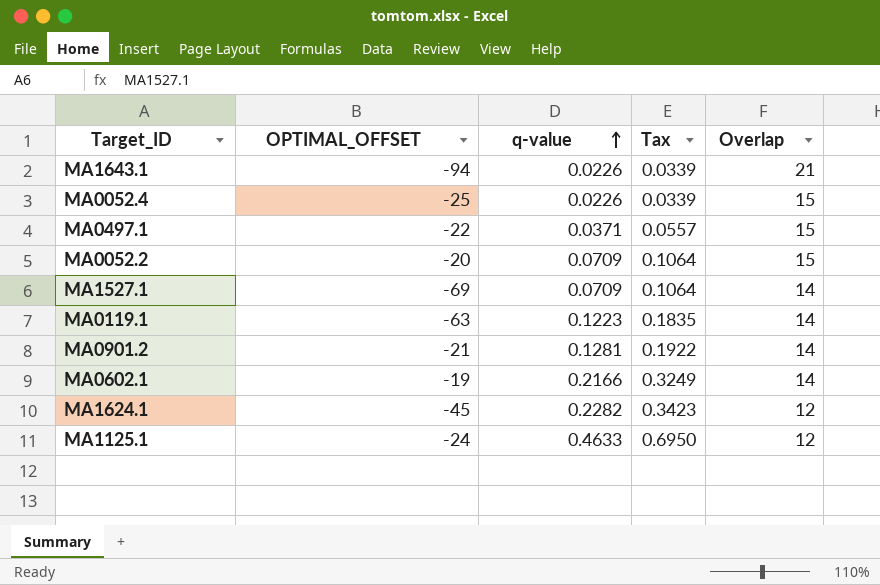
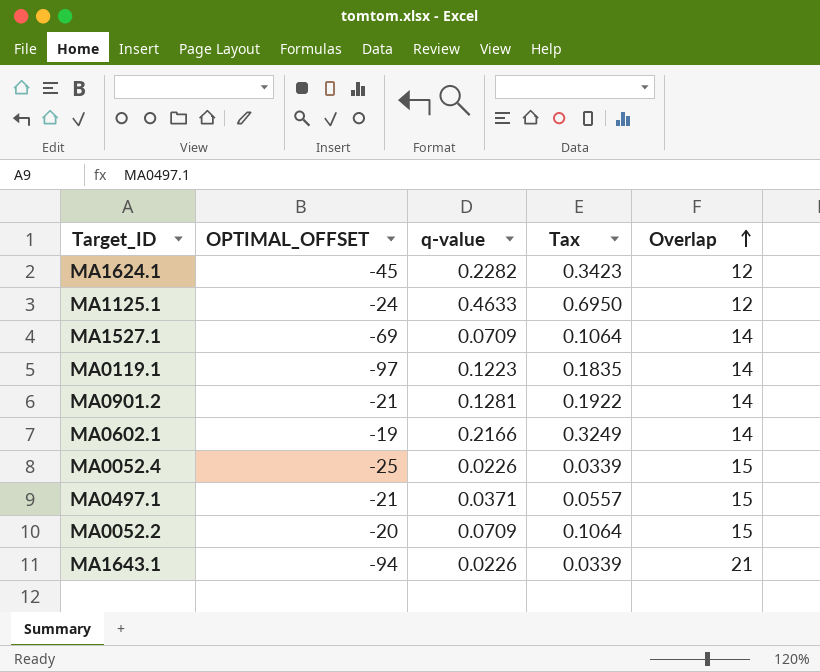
row order: q-value ascending -> Overlap ascending
MA0119.1 | OPTIMAL_OFFSET: -63 -> -97
MA0497.1 | OPTIMAL_OFFSET: -22 -> -21

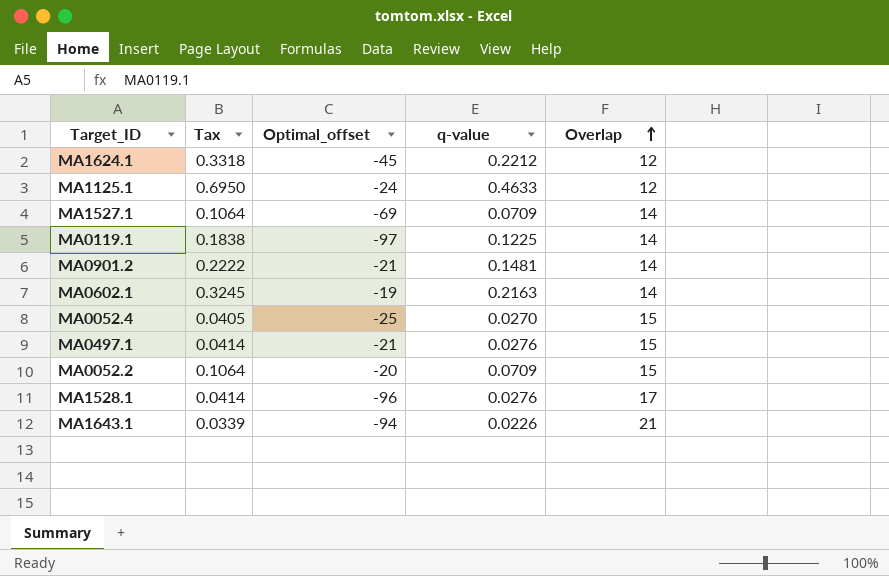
column Tax | position: 4 -> 2
column name: OPTIMAL_OFFSET -> Optimal_offset
MA1624.1 | Tax: 0.3423 -> 0.3318
MA1624.1 | q-value: 0.2282 -> 0.2212
MA0119.1 | Tax: 0.1835 -> 0.1838
MA0119.1 | q-value: 0.1223 -> 0.1225
MA0901.2 | Tax: 0.1922 -> 0.2222
MA0901.2 | q-value: 0.1281 -> 0.1481
MA0602.1 | Tax: 0.3249 -> 0.3245
MA0602.1 | q-value: 0.2166 -> 0.2163
MA0052.4 | Tax: 0.0339 -> 0.0405
MA0052.4 | q-value: 0.0226 -> 0.0270
MA0497.1 | Tax: 0.0557 -> 0.0414
MA0497.1 | q-value: 0.0371 -> 0.0276
row MA1528.1: none -> 0.0414 | -96 | 0.0276 | 17

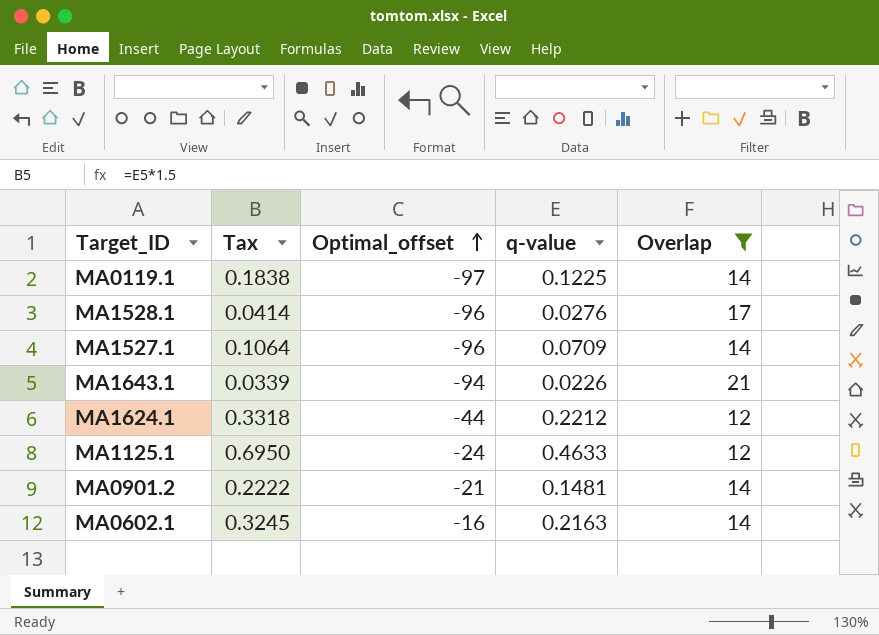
filter: none -> Overlap != 15
row order: Overlap ascending -> Optimal_offset ascending
MA1527.1 | Optimal_offset: -69 -> -96
MA1624.1 | Optimal_offset: -45 -> -44
MA0602.1 | Optimal_offset: -19 -> -16

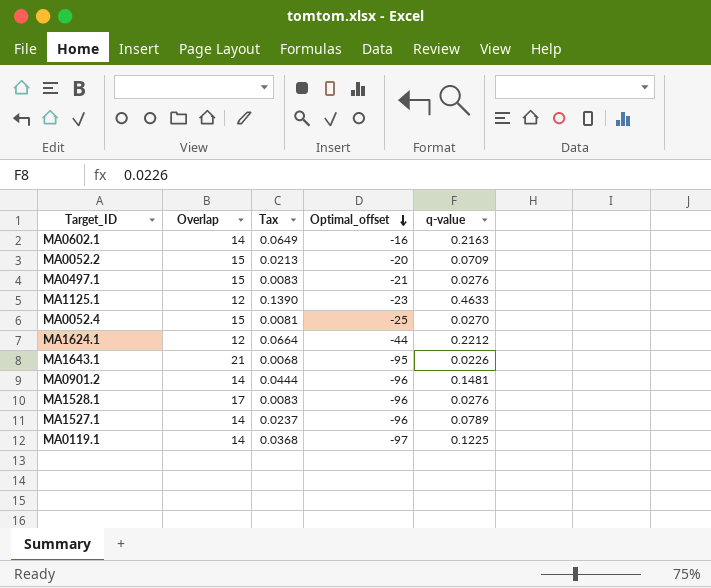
filter: Overlap != 15 -> none
row order: Optimal_offset ascending -> Optimal_offset descending
column Overlap | position: 5 -> 2
column Tax | formula: [q-value] * 1.5 -> [q-value] * 0.3
MA1125.1 | Optimal_offset: -24 -> -23
MA1643.1 | Optimal_offset: -94 -> -95
MA0901.2 | Optimal_offset: -21 -> -96
MA1527.1 | q-value: 0.0709 -> 0.0789

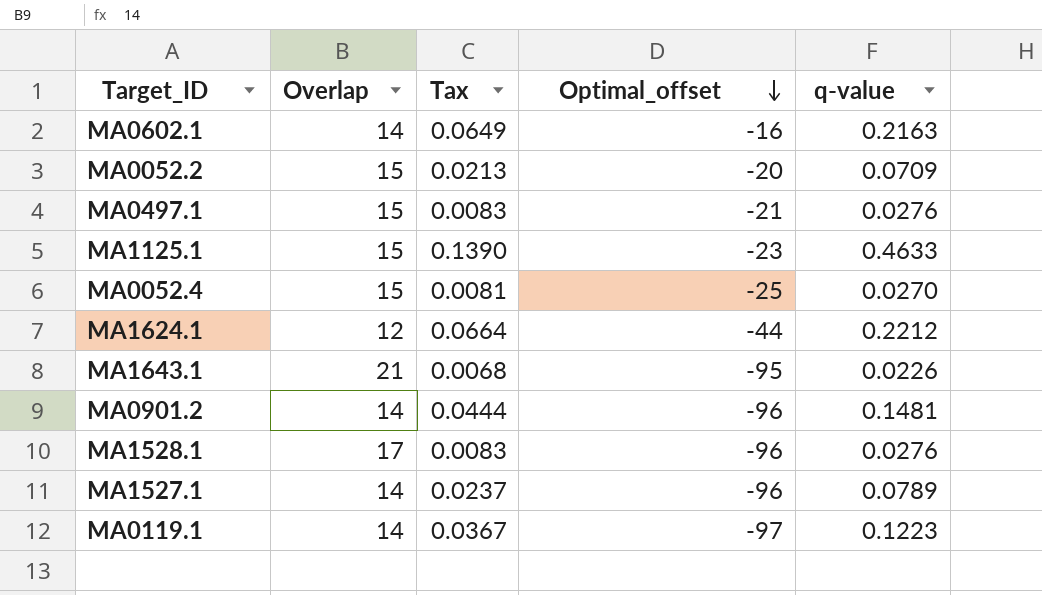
MA1125.1 | Overlap: 12 -> 15
MA0119.1 | Tax: 0.0368 -> 0.0367
MA0119.1 | q-value: 0.1225 -> 0.1223

